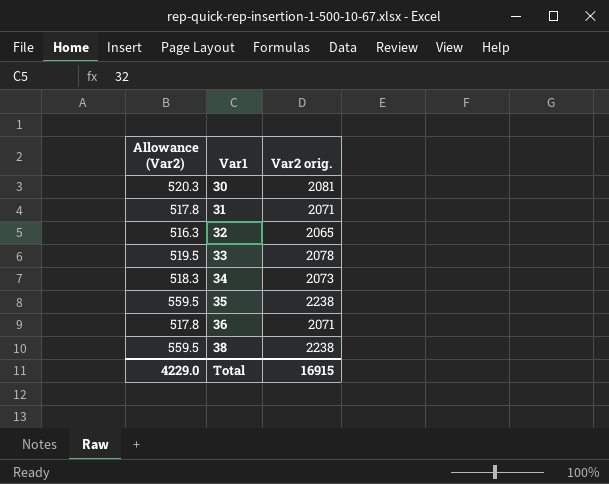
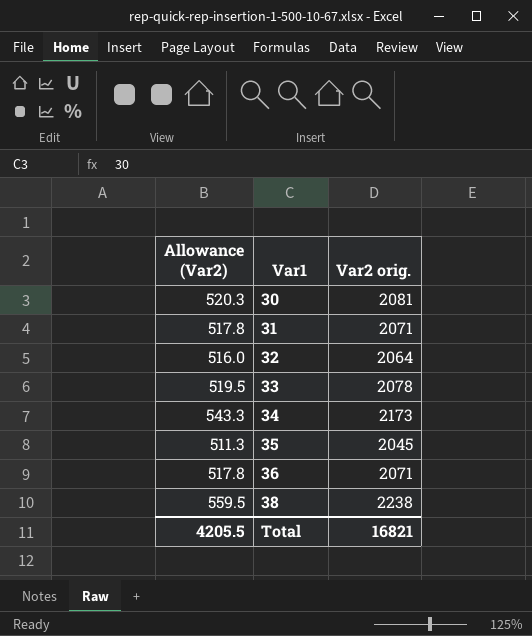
32 | Allowance (Var2): 516.3 -> 516.0
32 | Var2 orig.: 2065 -> 2064
34 | Allowance (Var2): 518.3 -> 543.3
34 | Var2 orig.: 2073 -> 2173
35 | Allowance (Var2): 559.5 -> 511.3
35 | Var2 orig.: 2238 -> 2045
Total | Allowance (Var2): 4229.0 -> 4205.5
Total | Var2 orig.: 16915 -> 16821

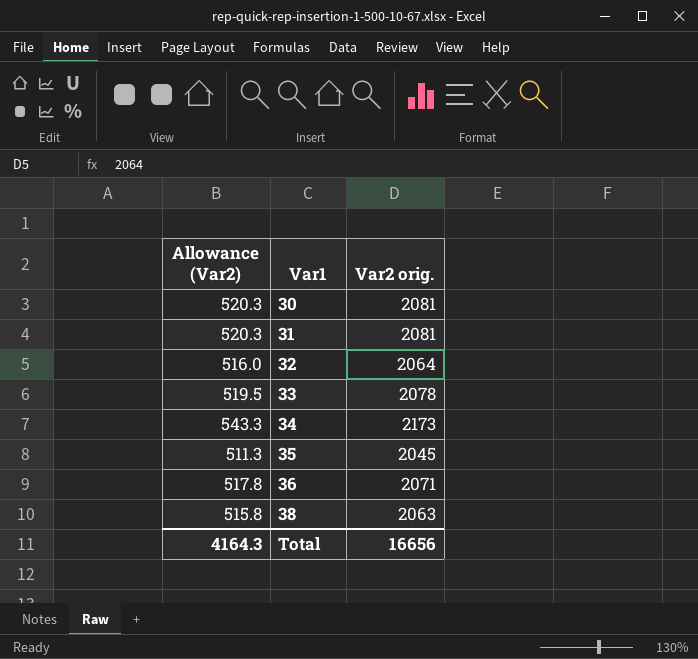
31 | Allowance (Var2): 517.8 -> 520.3
31 | Var2 orig.: 2071 -> 2081
38 | Allowance (Var2): 559.5 -> 515.8
38 | Var2 orig.: 2238 -> 2063
Total | Allowance (Var2): 4205.5 -> 4164.3
Total | Var2 orig.: 16821 -> 16656

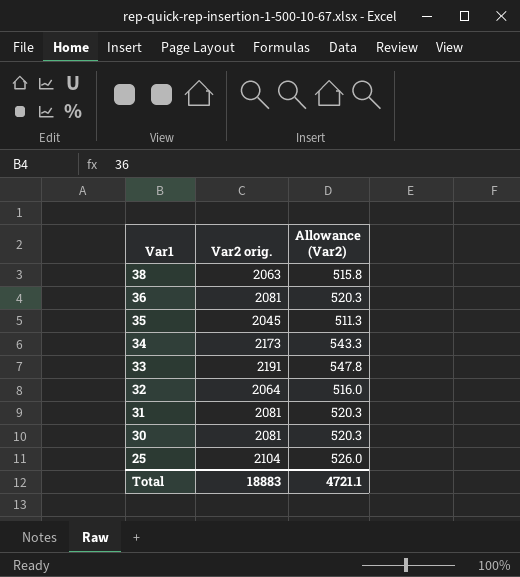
row order: Var1 ascending -> Var1 descending
column Allowance (Var2) | position: 1 -> 3
36 | Var2 orig.: 2071 -> 2081
36 | Allowance (Var2): 517.8 -> 520.3
33 | Var2 orig.: 2078 -> 2191
33 | Allowance (Var2): 519.5 -> 547.8
row 25: none -> 2104 | 526.0
Total | Var2 orig.: 16656 -> 18883
Total | Allowance (Var2): 4164.3 -> 4721.1

